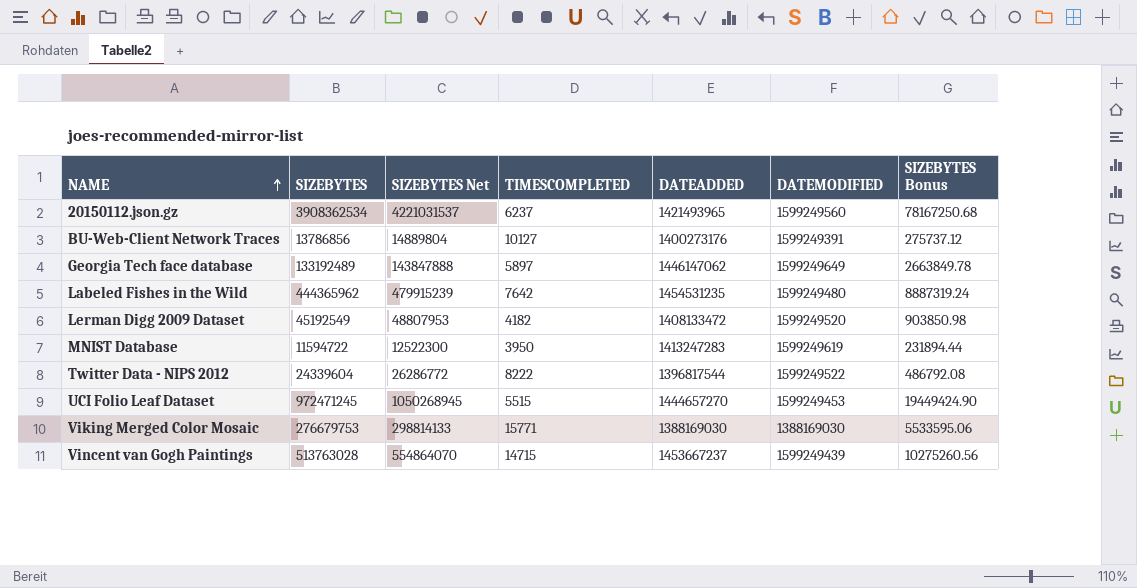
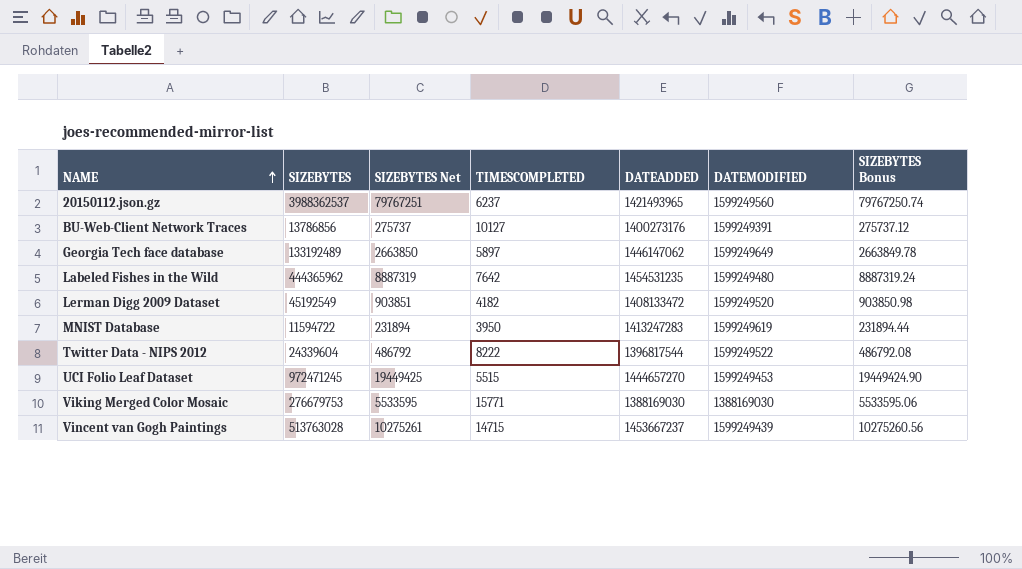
column SIZEBYTES Net | formula: [SIZEBYTES] * 1.08 -> [SIZEBYTES] * 0.02
20150112.json.gz | SIZEBYTES: 3908362534 -> 3988362537
20150112.json.gz | SIZEBYTES Bonus: 78167250.68 -> 79767250.74

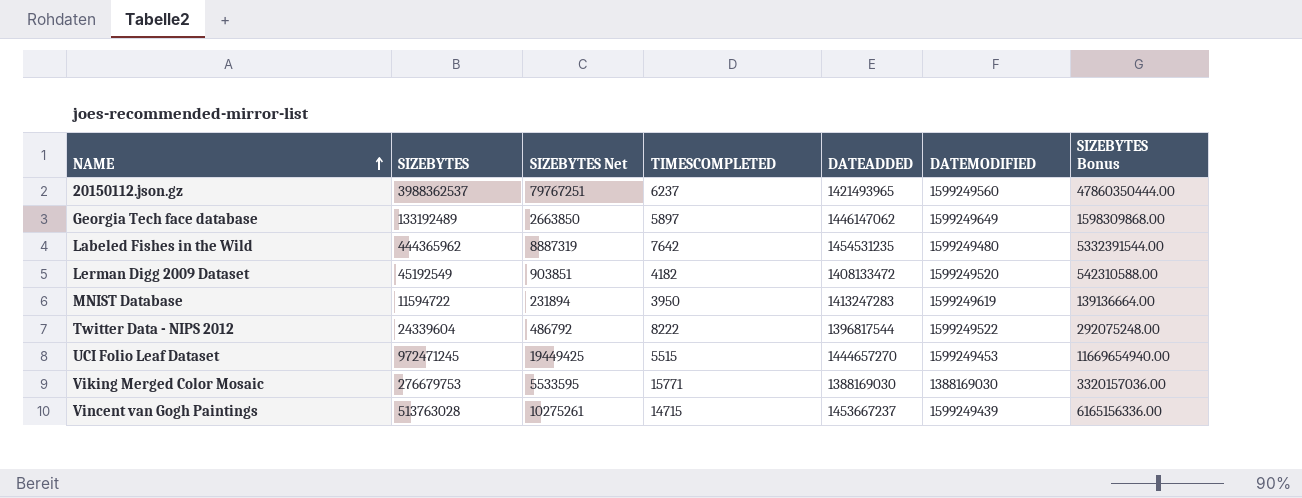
column SIZEBYTES Bonus | formula: [SIZEBYTES] * 0.02 -> [SIZEBYTES] * 12
row BU-Web-Client Network Traces: 13786856 | 275737 | 10127 | 1400273176 | 1599249391 | 275737.12 -> none

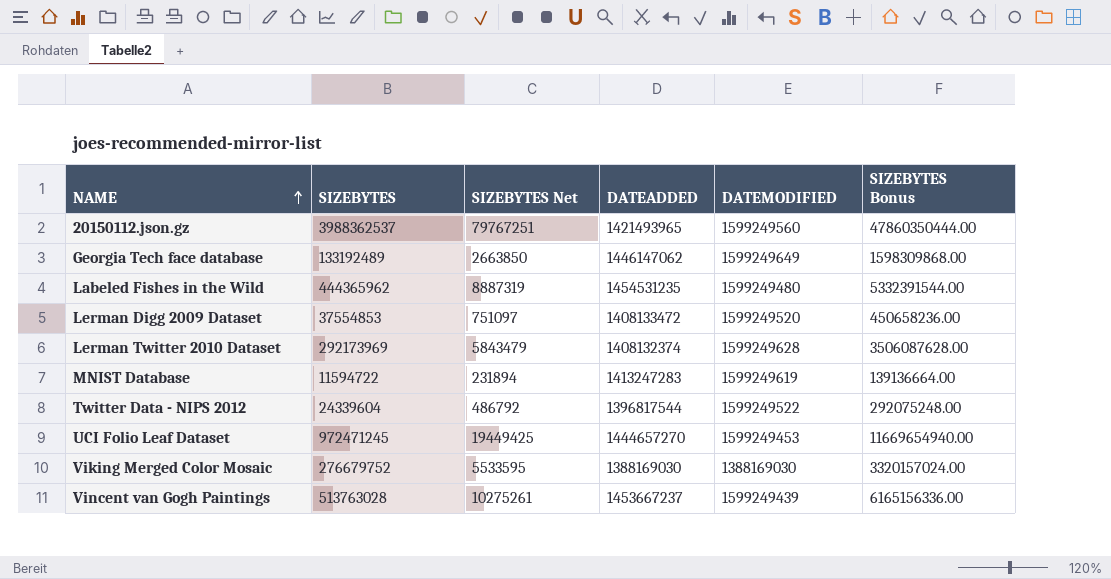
column TIMESCOMPLETED | position: 4 -> none
Lerman Digg 2009 Dataset | SIZEBYTES: 45192549 -> 37554853
Lerman Digg 2009 Dataset | SIZEBYTES Net: 903851 -> 751097
Lerman Digg 2009 Dataset | SIZEBYTES Bonus: 542310588.00 -> 450658236.00
row Lerman Twitter 2010 Dataset: none -> 292173969 | 5843479 | 1408132374 | 1599249628 | 3506087628.00
Viking Merged Color Mosaic | SIZEBYTES: 276679753 -> 276679752
Viking Merged Color Mosaic | SIZEBYTES Bonus: 3320157036.00 -> 3320157024.00

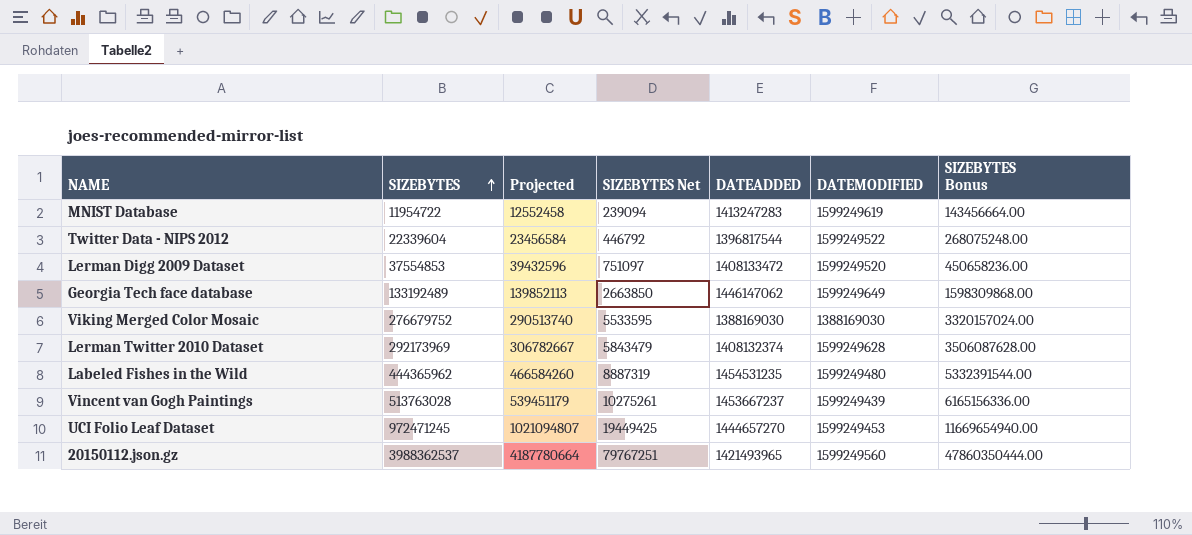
row order: NAME ascending -> SIZEBYTES ascending
column Projected | formula: none -> [SIZEBYTES] * 1.05
MNIST Database | SIZEBYTES: 11594722 -> 11954722
MNIST Database | SIZEBYTES Net: 231894 -> 239094
MNIST Database | SIZEBYTES Bonus: 139136664.00 -> 143456664.00
Twitter Data - NIPS 2012 | SIZEBYTES: 24339604 -> 22339604
Twitter Data - NIPS 2012 | SIZEBYTES Net: 486792 -> 446792
Twitter Data - NIPS 2012 | SIZEBYTES Bonus: 292075248.00 -> 268075248.00

